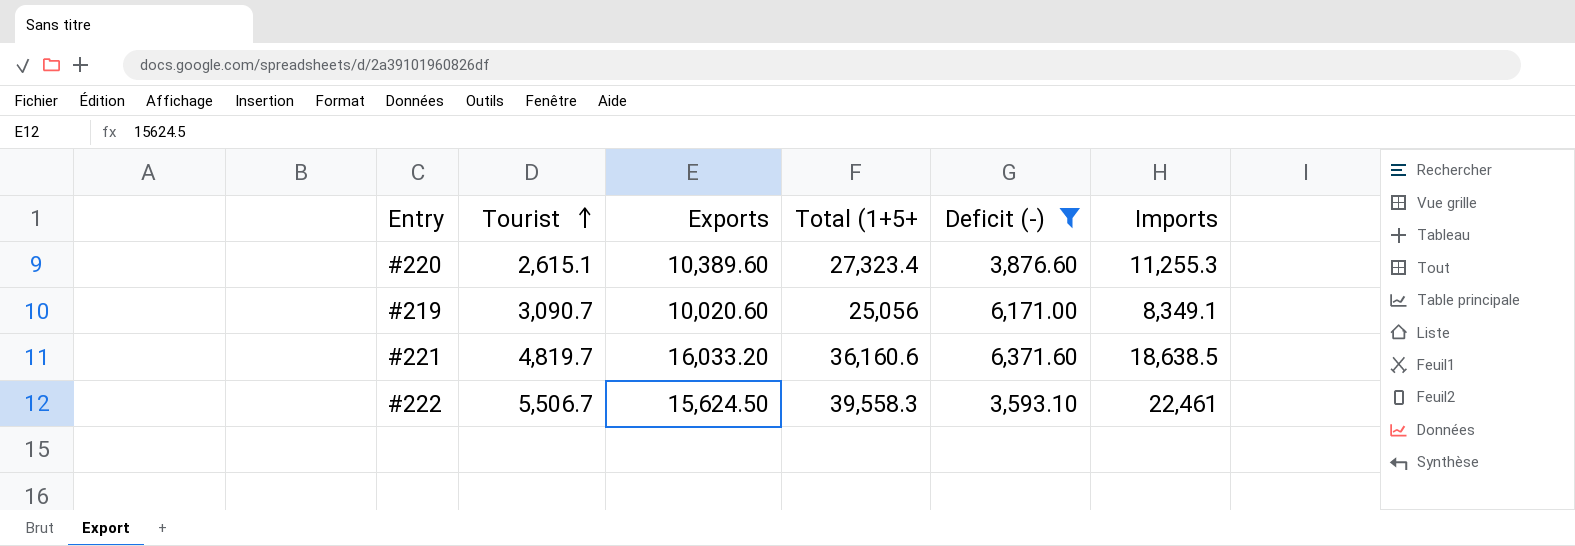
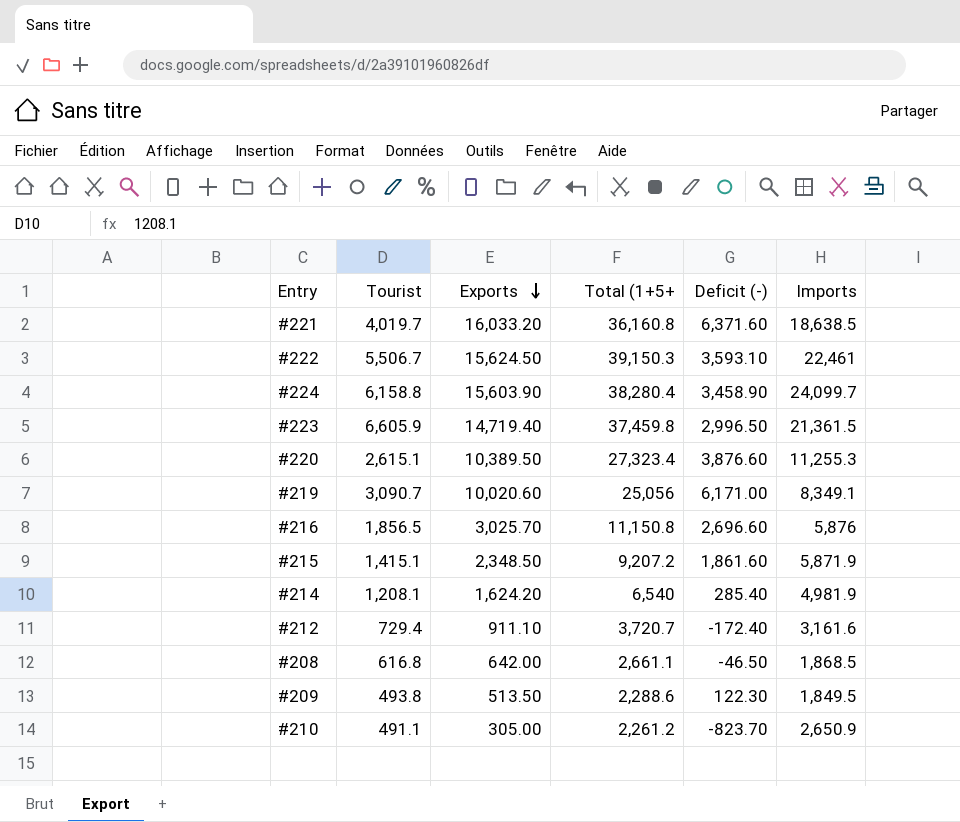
filter: Deficit (-) >= 3,593.10 -> none
row order: Tourist ascending -> Exports descending
#221 | Tourist: 4,819.7 -> 4,019.7
#221 | Total (1+5+: 36,160.6 -> 36,160.8
#222 | Total (1+5+: 39,558.3 -> 39,150.3
#220 | Exports: 10,389.60 -> 10,389.50

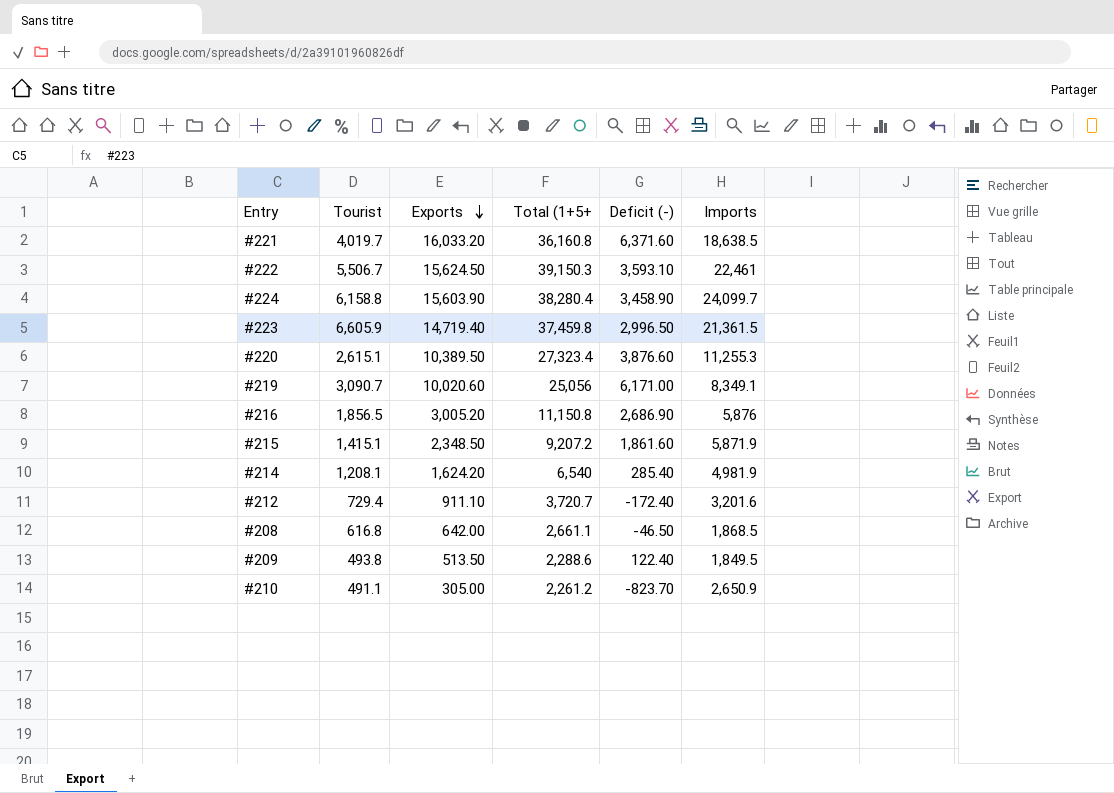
#216 | Exports: 3,025.70 -> 3,005.20
#216 | Deficit (-): 2,696.60 -> 2,686.90
#212 | Imports: 3,161.6 -> 3,201.6
#209 | Deficit (-): 122.30 -> 122.40

